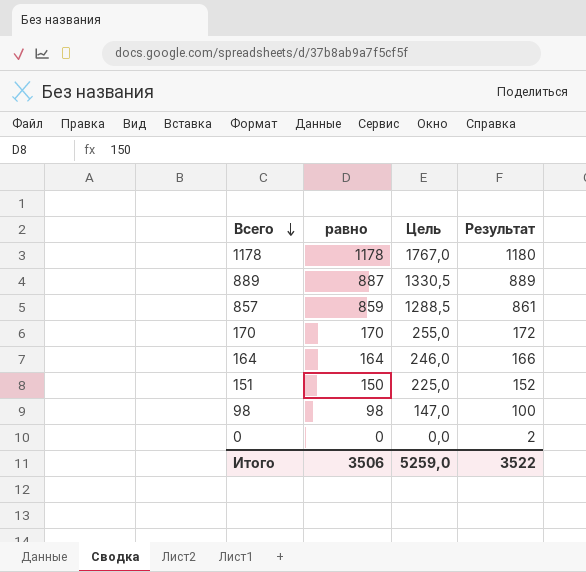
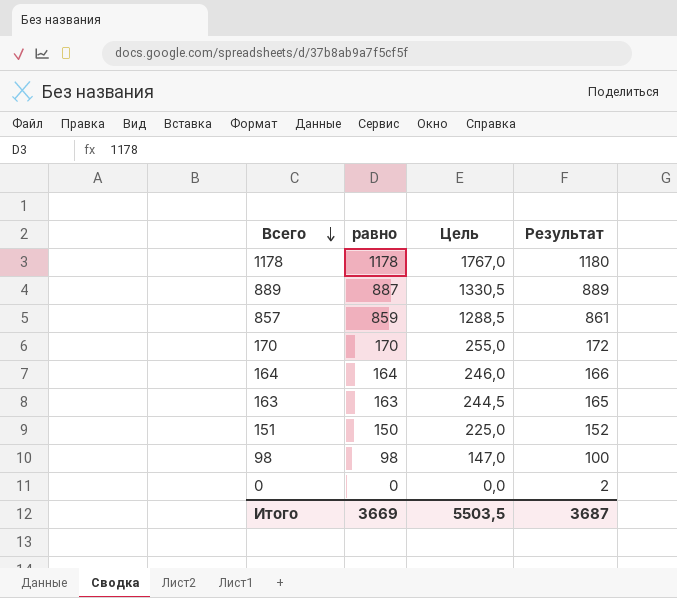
row 163: none -> 163 | 244,5 | 165
Итого | равно: 3506 -> 3669
Итого | Цель: 5259,0 -> 5503,5
Итого | Результат: 3522 -> 3687

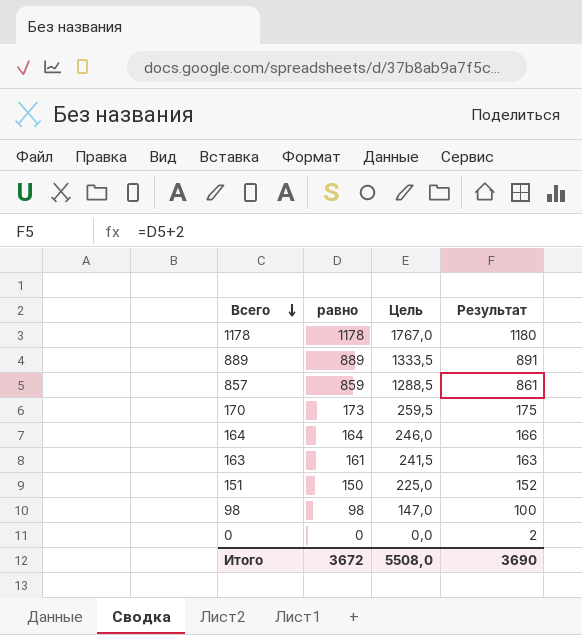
889 | равно: 887 -> 889
889 | Цель: 1330,5 -> 1333,5
889 | Результат: 889 -> 891
170 | равно: 170 -> 173
170 | Цель: 255,0 -> 259,5
170 | Результат: 172 -> 175
163 | равно: 163 -> 161
163 | Цель: 244,5 -> 241,5
163 | Результат: 165 -> 163
Итого | равно: 3669 -> 3672
Итого | Цель: 5503,5 -> 5508,0
Итого | Результат: 3687 -> 3690

